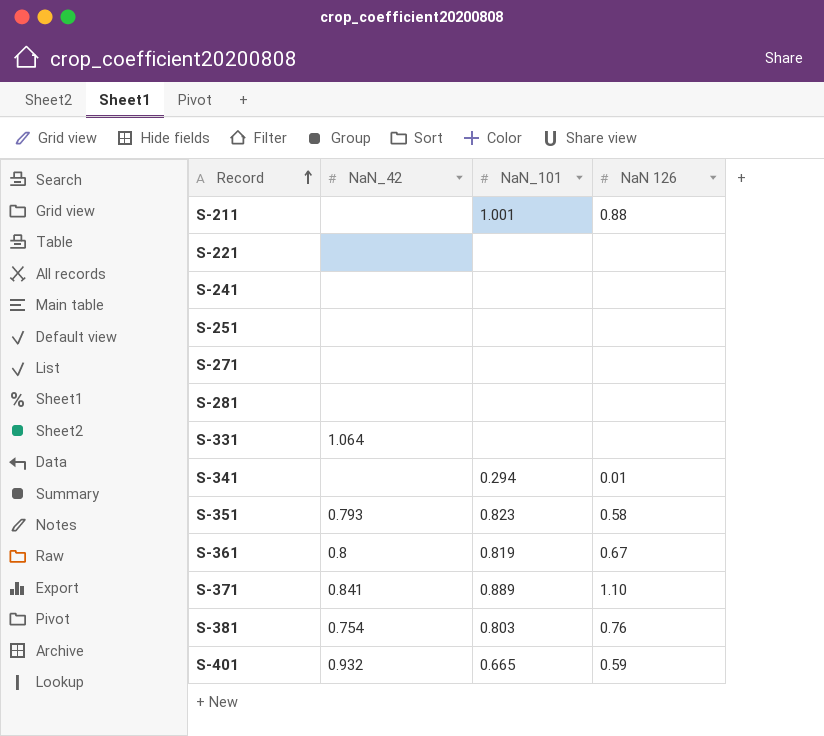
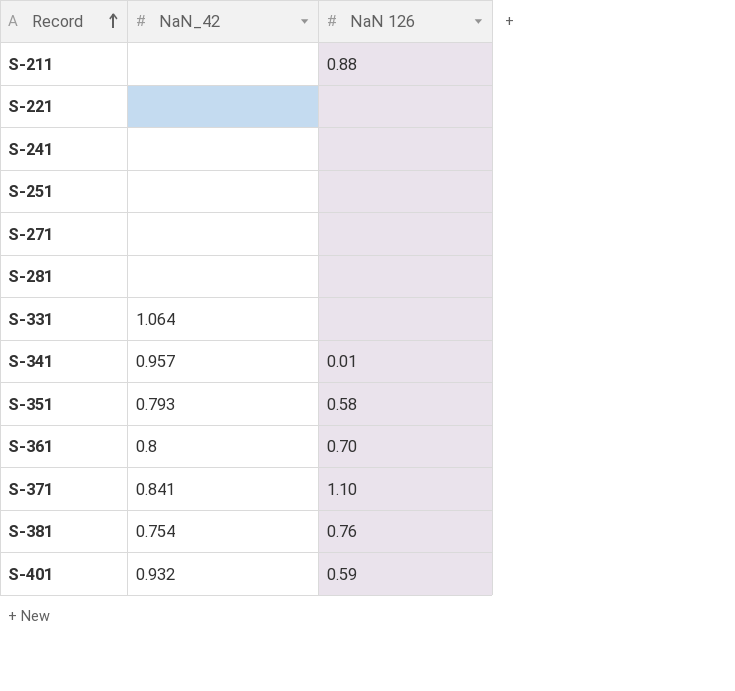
column NaN_101 | position: 3 -> none
S-341 | NaN_42: none -> 0.957
S-361 | NaN 126: 0.67 -> 0.70

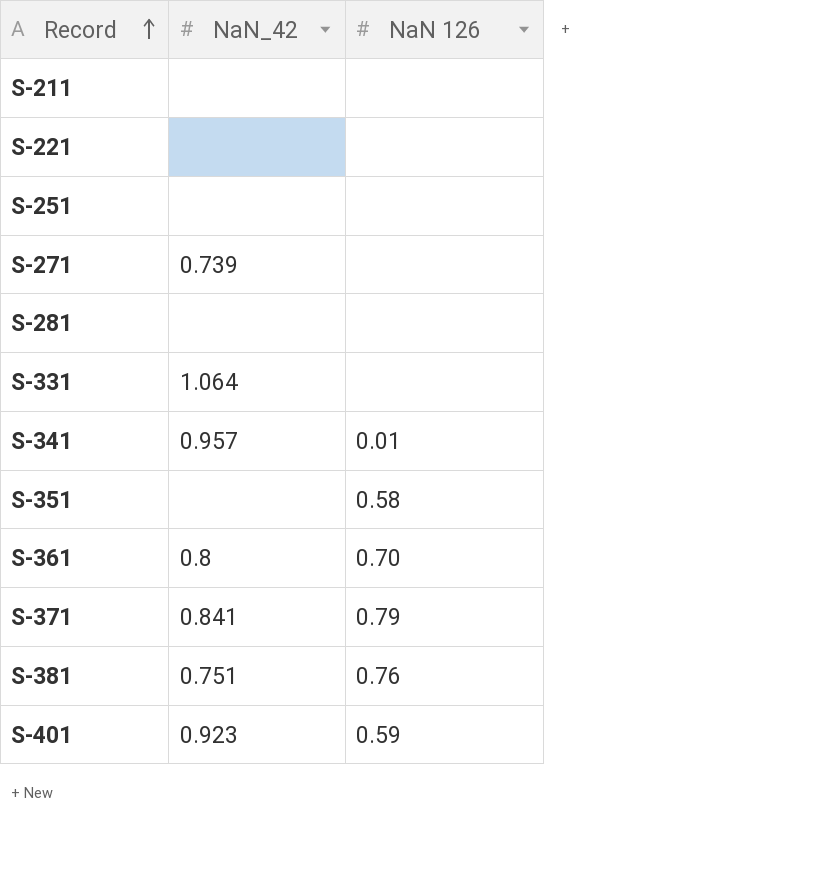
row S-241: none | none -> none
S-211 | NaN 126: 0.88 -> none
S-271 | NaN_42: none -> 0.739
S-351 | NaN_42: 0.793 -> none
S-371 | NaN 126: 1.10 -> 0.79
S-381 | NaN_42: 0.754 -> 0.751
S-401 | NaN_42: 0.932 -> 0.923

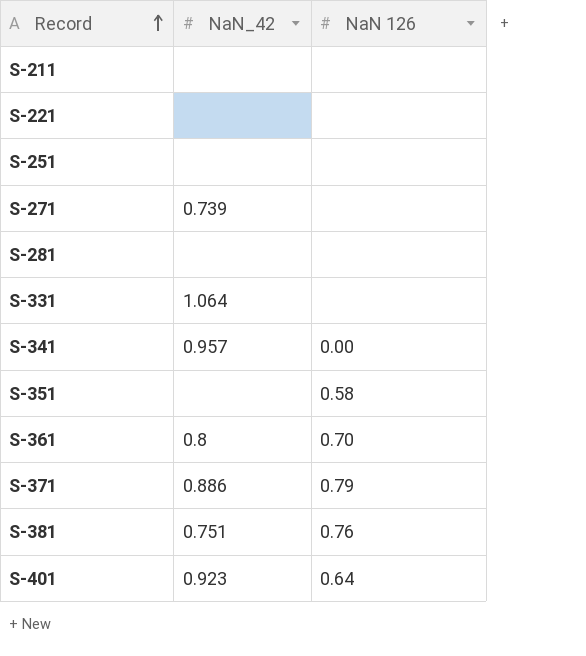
S-341 | NaN 126: 0.01 -> 0.00
S-371 | NaN_42: 0.841 -> 0.886
S-401 | NaN 126: 0.59 -> 0.64

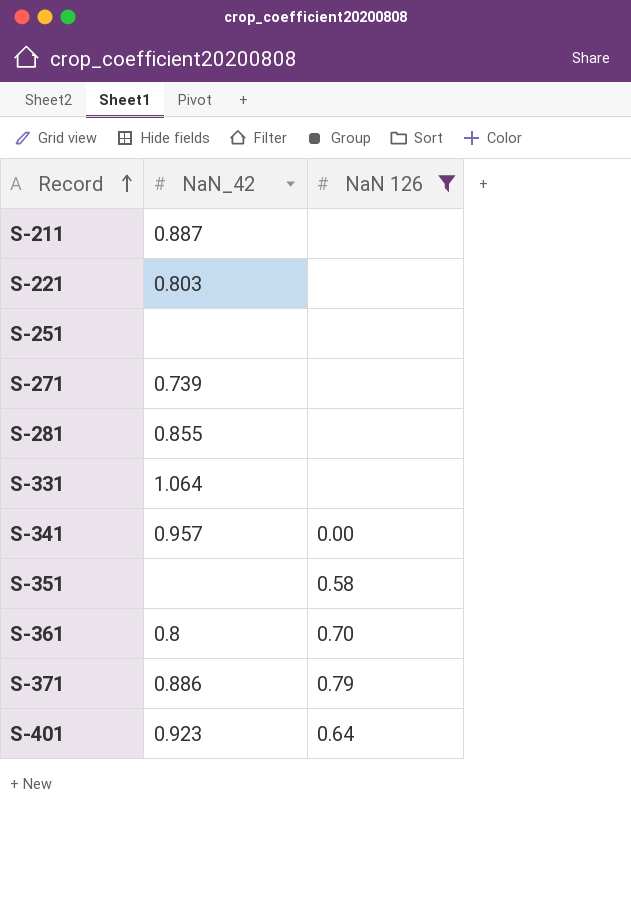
filter: none -> NaN 126 != 0.76
S-211 | NaN_42: none -> 0.887
S-221 | NaN_42: none -> 0.803
S-281 | NaN_42: none -> 0.855

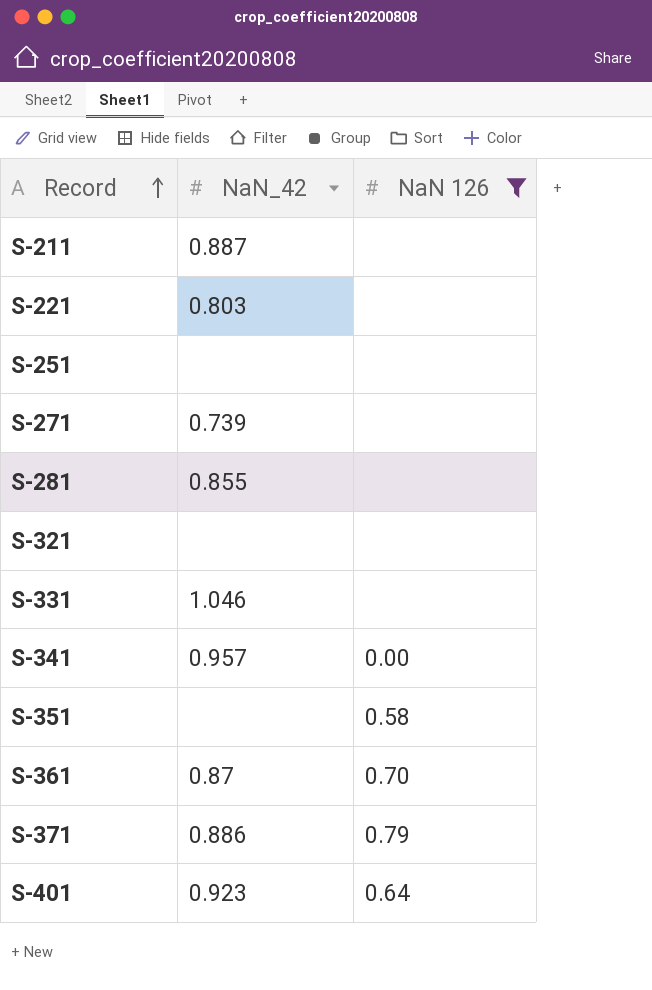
row S-321: none -> none | none
S-331 | NaN_42: 1.064 -> 1.046
S-361 | NaN_42: 0.8 -> 0.87

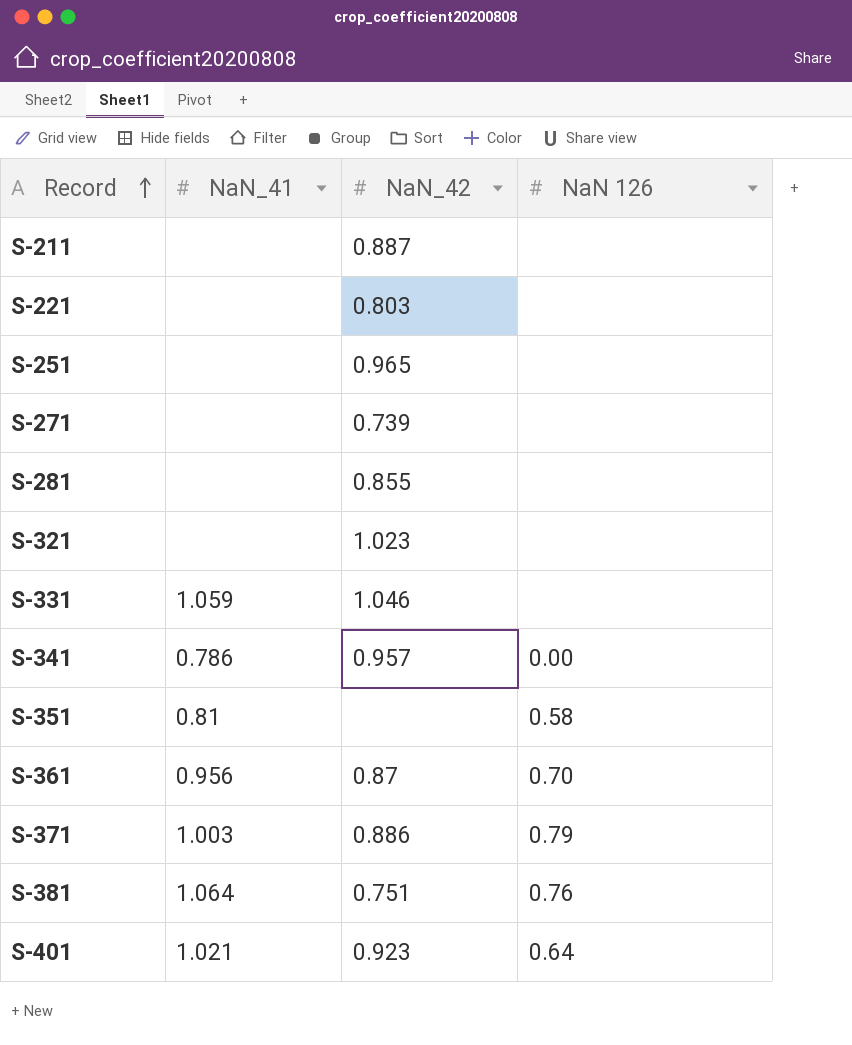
filter: NaN 126 != 0.76 -> none
column NaN_41 | position: none -> 2
S-251 | NaN_42: none -> 0.965
S-321 | NaN_42: none -> 1.023

